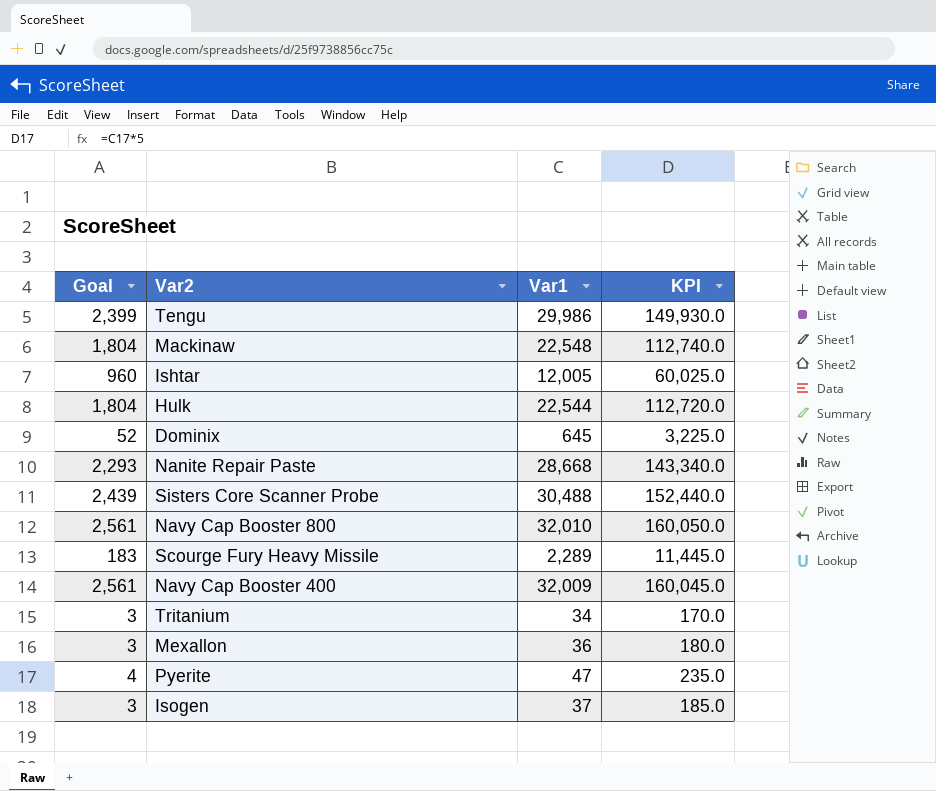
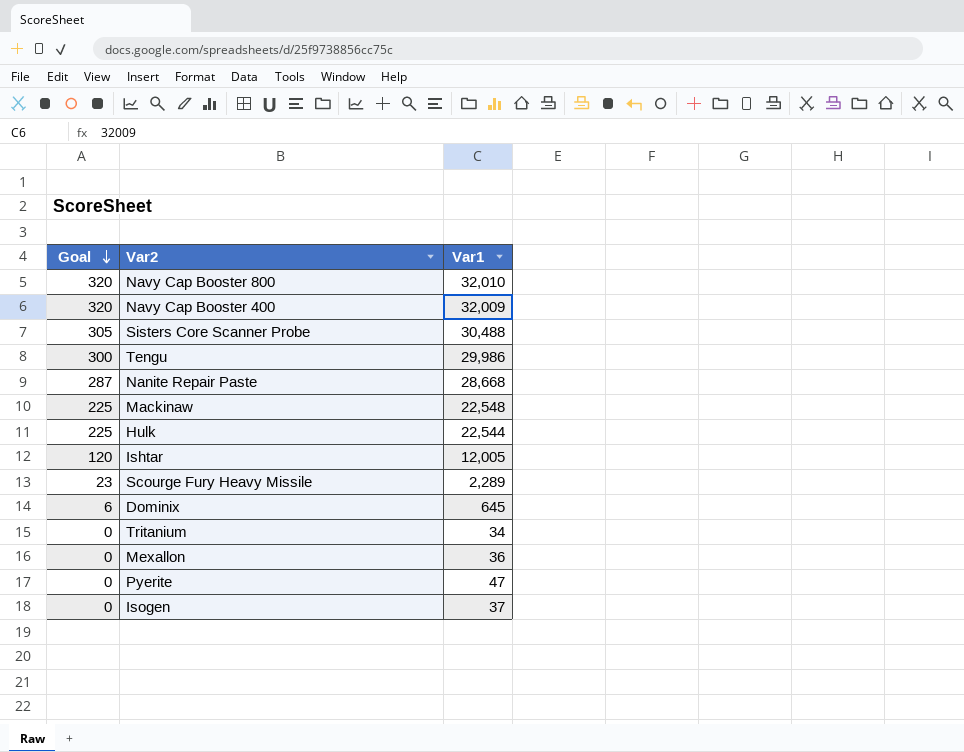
row order: none -> Goal descending
column KPI | formula: [Var1] * 5 -> none
column Goal | formula: [Var1] * 0.08 -> [Var1] * 0.01

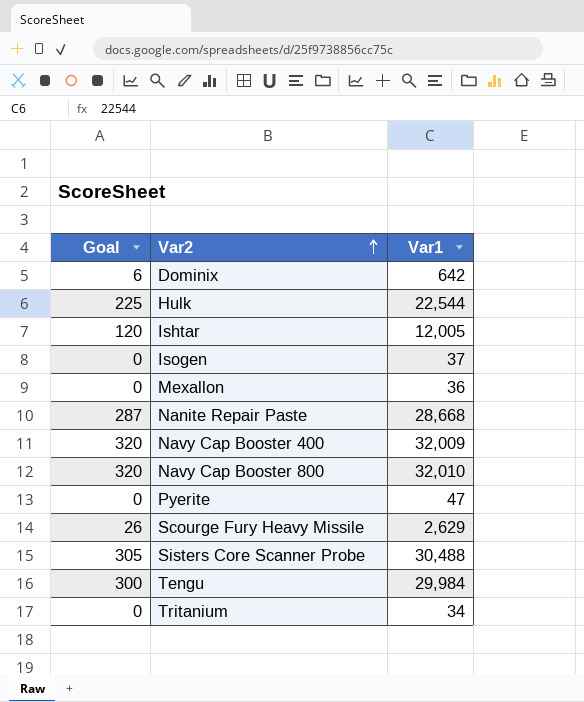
row order: Goal descending -> Var2 ascending
row Mackinaw: 225 | 22,548 -> none
Dominix | Var1: 645 -> 642
Scourge Fury Heavy Missile | Goal: 23 -> 26
Scourge Fury Heavy Missile | Var1: 2,289 -> 2,629
Tengu | Var1: 29,986 -> 29,984

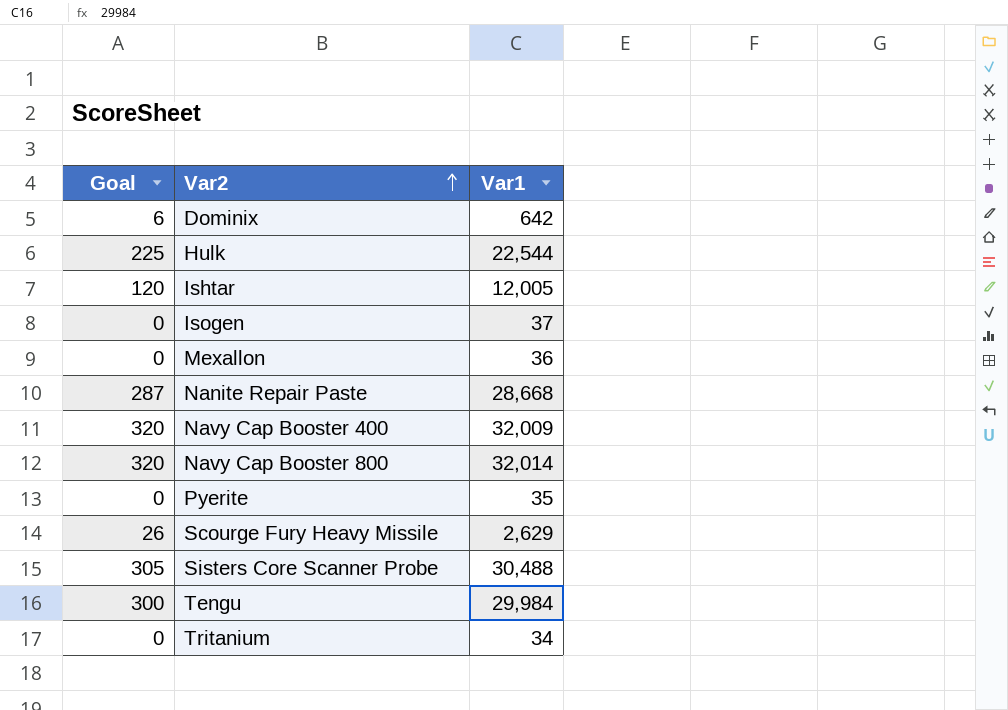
Navy Cap Booster 800 | Var1: 32,010 -> 32,014
Pyerite | Var1: 47 -> 35

